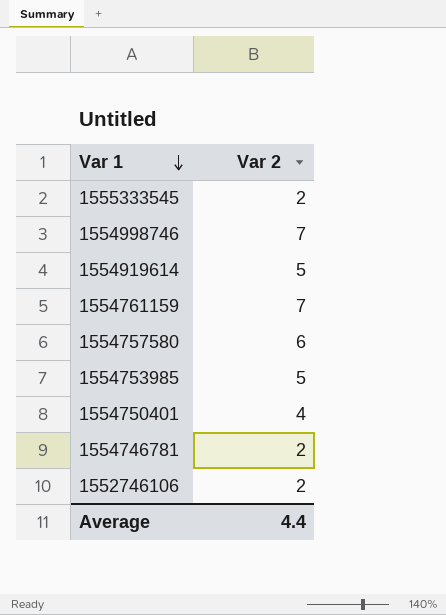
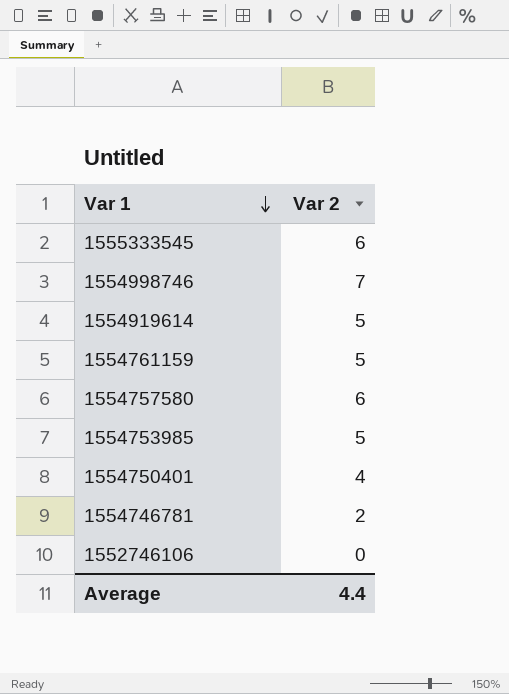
1555333545 | Var 2: 2 -> 6
1554761159 | Var 2: 7 -> 5
1552746106 | Var 2: 2 -> 0

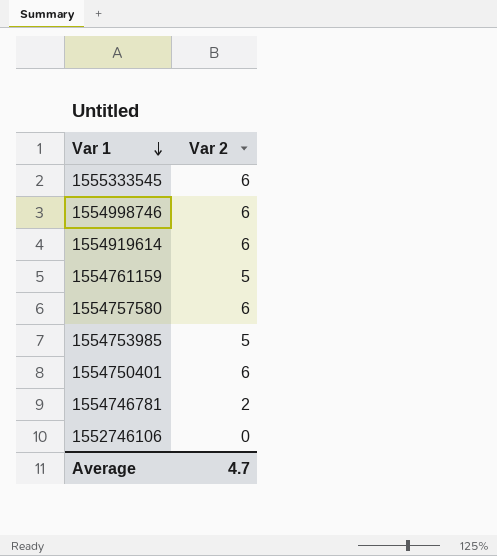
1554998746 | Var 2: 7 -> 6
1554919614 | Var 2: 5 -> 6
1554750401 | Var 2: 4 -> 6
Average | Var 2: 4.4 -> 4.7

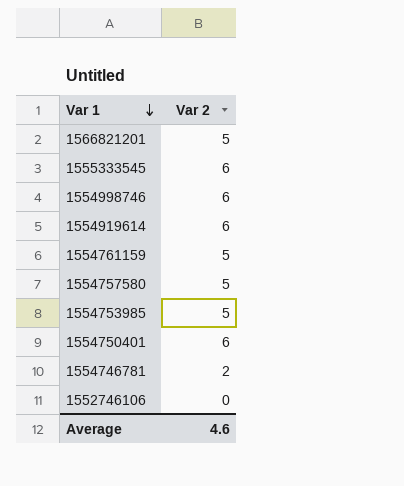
row 1566821201: none -> 5
1554757580 | Var 2: 6 -> 5
Average | Var 2: 4.7 -> 4.6

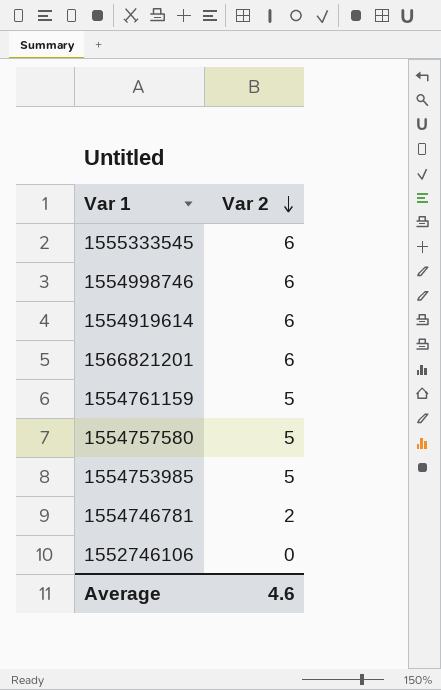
row order: Var 1 descending -> Var 2 descending
row 1554750401: 6 -> none
1566821201 | Var 2: 5 -> 6

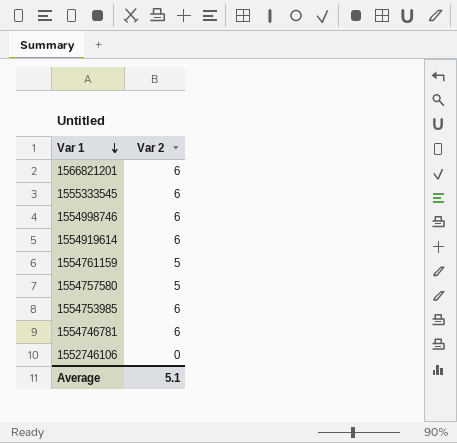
row order: Var 2 descending -> Var 1 descending
1554753985 | Var 2: 5 -> 6
1554746781 | Var 2: 2 -> 6
Average | Var 2: 4.6 -> 5.1

